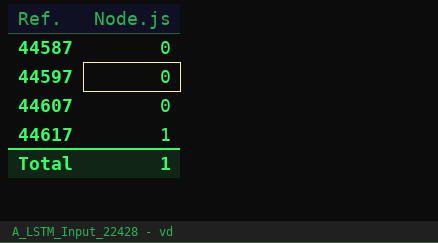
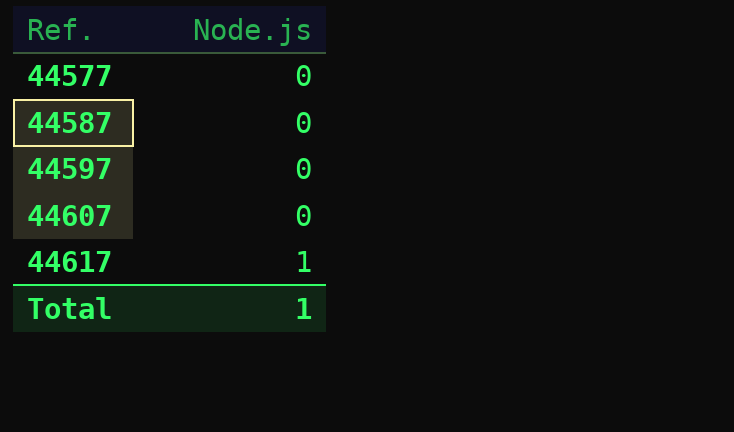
row 44577: none -> 0

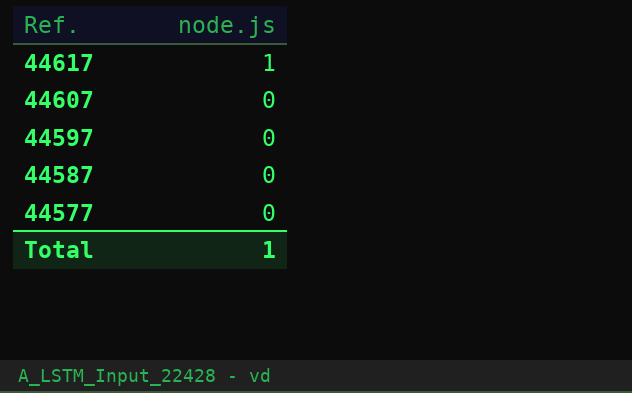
row order: Ref. ascending -> Ref. descending
column name: Node.js -> node.js

